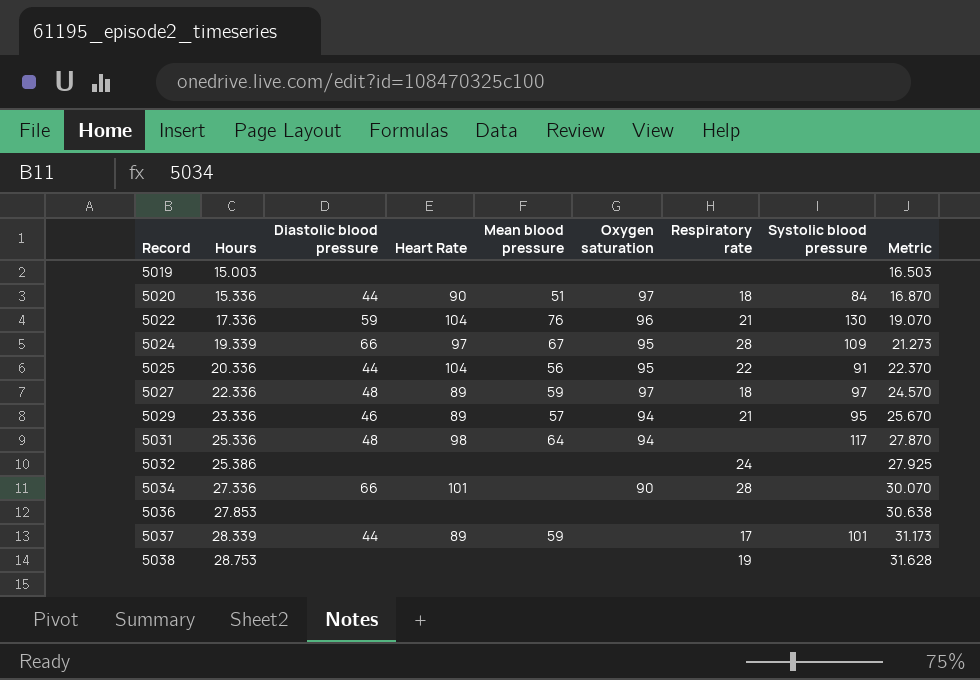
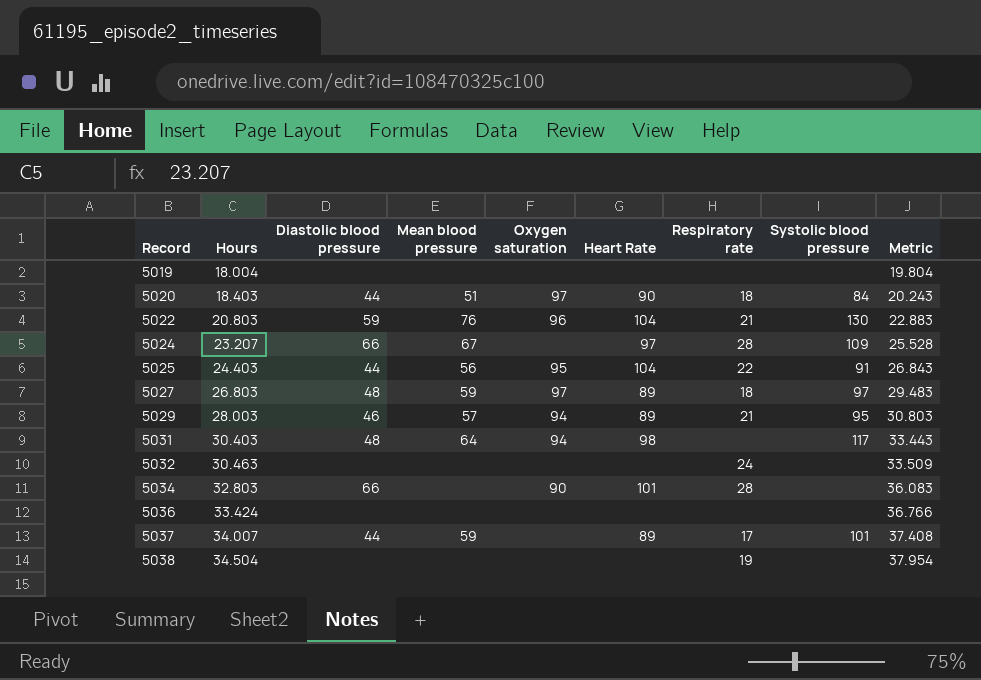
column Heart Rate | position: 4 -> 6
5019 | Hours: 15.003 -> 18.004
5019 | Metric: 16.503 -> 19.804
5020 | Hours: 15.336 -> 18.403
5020 | Metric: 16.870 -> 20.243
5022 | Hours: 17.336 -> 20.803
5022 | Metric: 19.070 -> 22.883
5024 | Hours: 19.339 -> 23.207
5024 | Oxygen saturation: 95 -> none
5024 | Metric: 21.273 -> 25.528
5025 | Hours: 20.336 -> 24.403
5025 | Metric: 22.370 -> 26.843
5027 | Hours: 22.336 -> 26.803
5027 | Metric: 24.570 -> 29.483
5029 | Hours: 23.336 -> 28.003
5029 | Metric: 25.670 -> 30.803
5031 | Hours: 25.336 -> 30.403
5031 | Metric: 27.870 -> 33.443
5032 | Hours: 25.386 -> 30.463
5032 | Metric: 27.925 -> 33.509
5034 | Hours: 27.336 -> 32.803
5034 | Metric: 30.070 -> 36.083
5036 | Hours: 27.853 -> 33.424
5036 | Metric: 30.638 -> 36.766
5037 | Hours: 28.339 -> 34.007
5037 | Metric: 31.173 -> 37.408
5038 | Hours: 28.753 -> 34.504
5038 | Metric: 31.628 -> 37.954

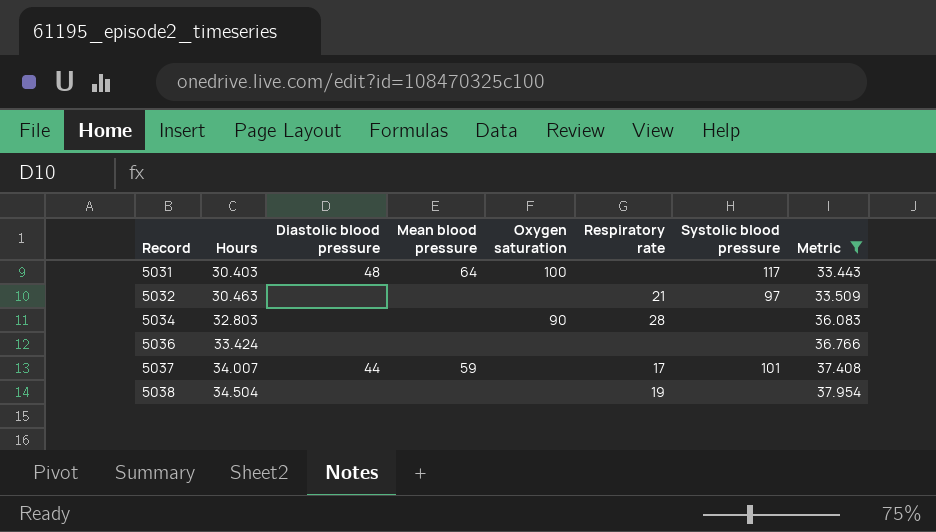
filter: none -> Metric >= 33.443
column Heart Rate | position: 6 -> none
5031 | Oxygen saturation: 94 -> 100
5032 | Respiratory rate: 24 -> 21
5032 | Systolic blood pressure: none -> 97
5034 | Diastolic blood pressure: 66 -> none

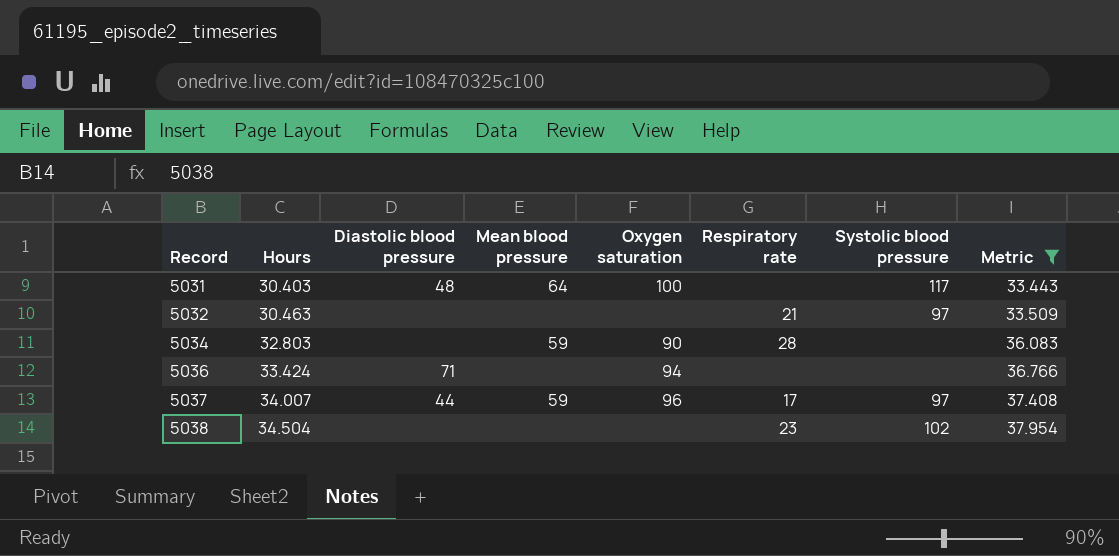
5034 | Mean blood pressure: none -> 59
5036 | Diastolic blood pressure: none -> 71
5036 | Oxygen saturation: none -> 94
5037 | Oxygen saturation: none -> 96
5037 | Systolic blood pressure: 101 -> 97
5038 | Respiratory rate: 19 -> 23
5038 | Systolic blood pressure: none -> 102

